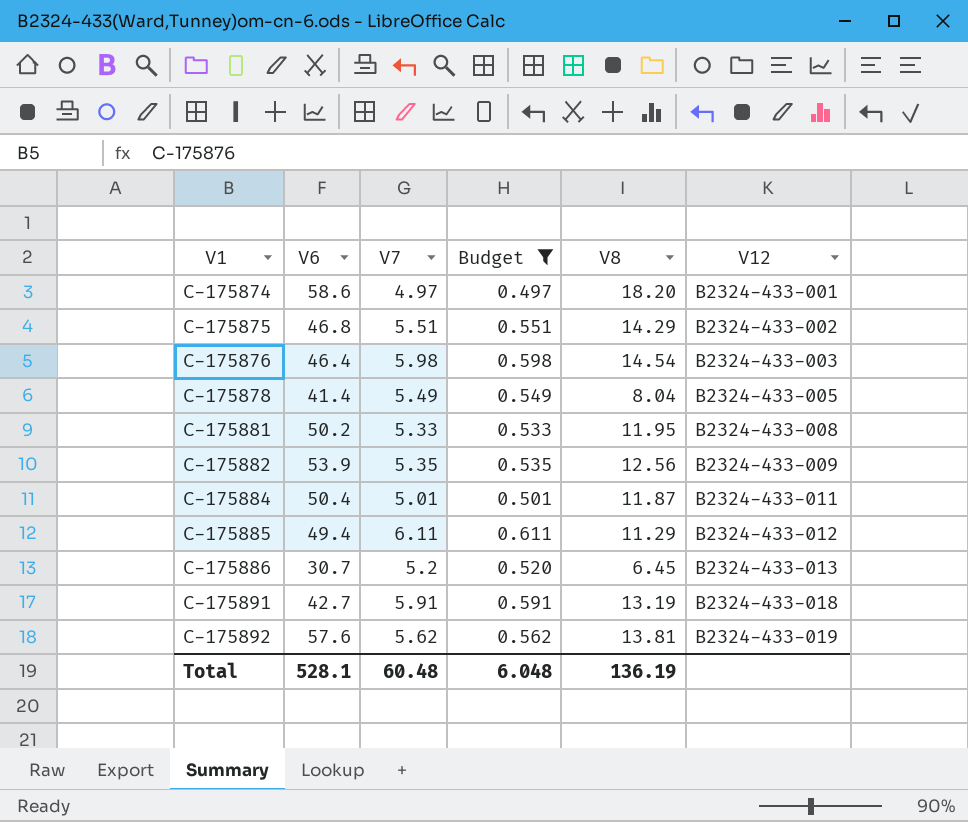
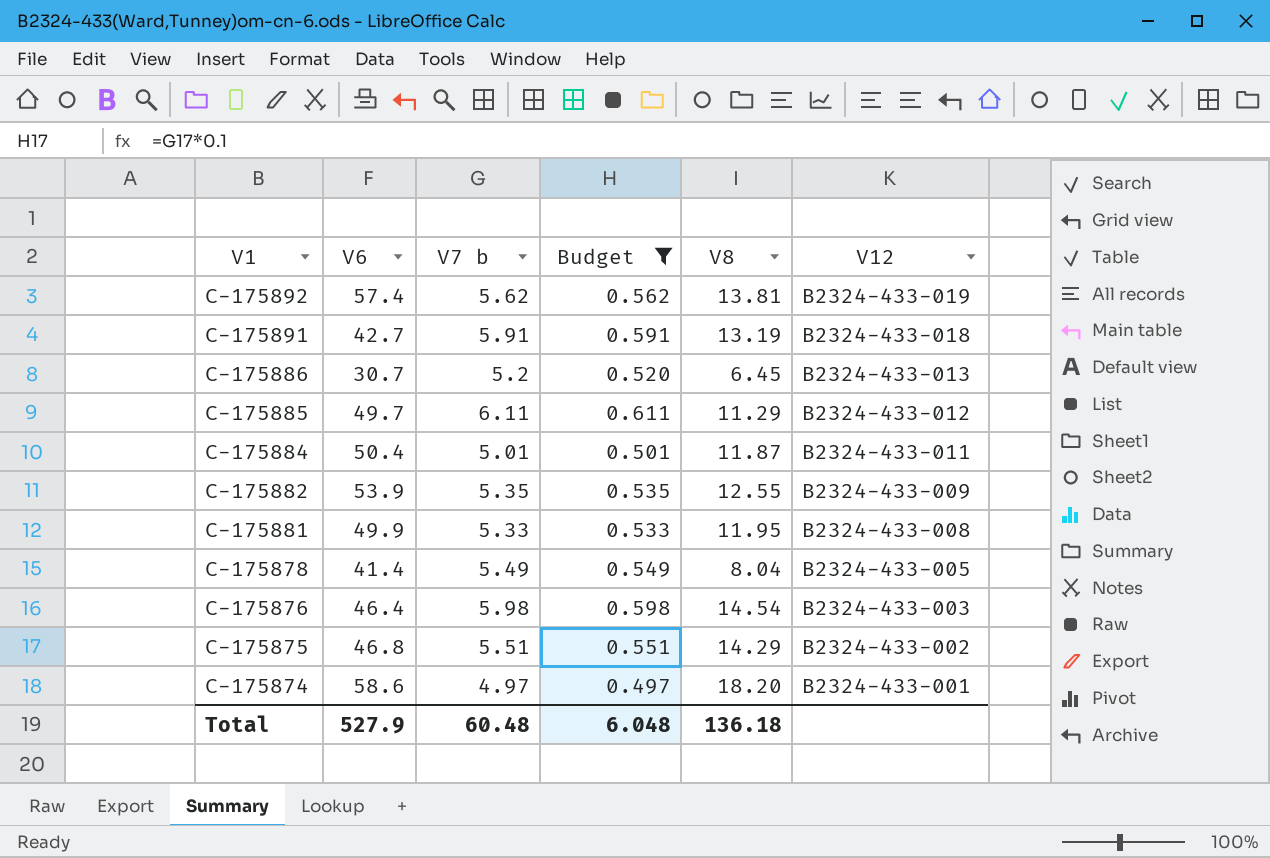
row order: V1 ascending -> V1 descending
column name: V7 -> V7 b
C-175892 | V6: 57.6 -> 57.4
C-175885 | V6: 49.4 -> 49.7
C-175882 | V8: 12.56 -> 12.55
C-175881 | V6: 50.2 -> 49.9
Total | V6: 528.1 -> 527.9
Total | V8: 136.19 -> 136.18

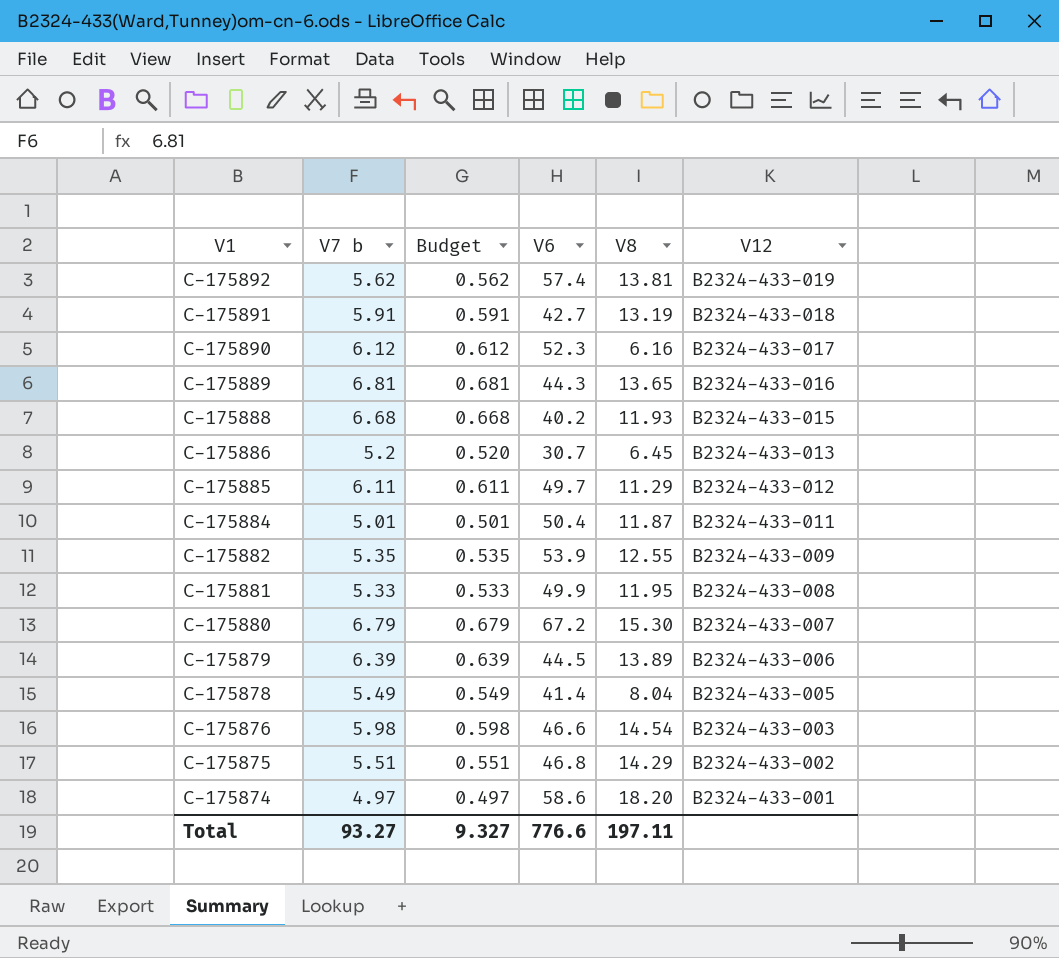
filter: Budget <= 0.611 -> none
column V6 | position: 2 -> 4
C-175876 | V6: 46.4 -> 46.6
Total | V7 b: 60.48 -> 93.27
Total | Budget: 6.048 -> 9.327
Total | V6: 527.9 -> 776.6
Total | V8: 136.18 -> 197.11

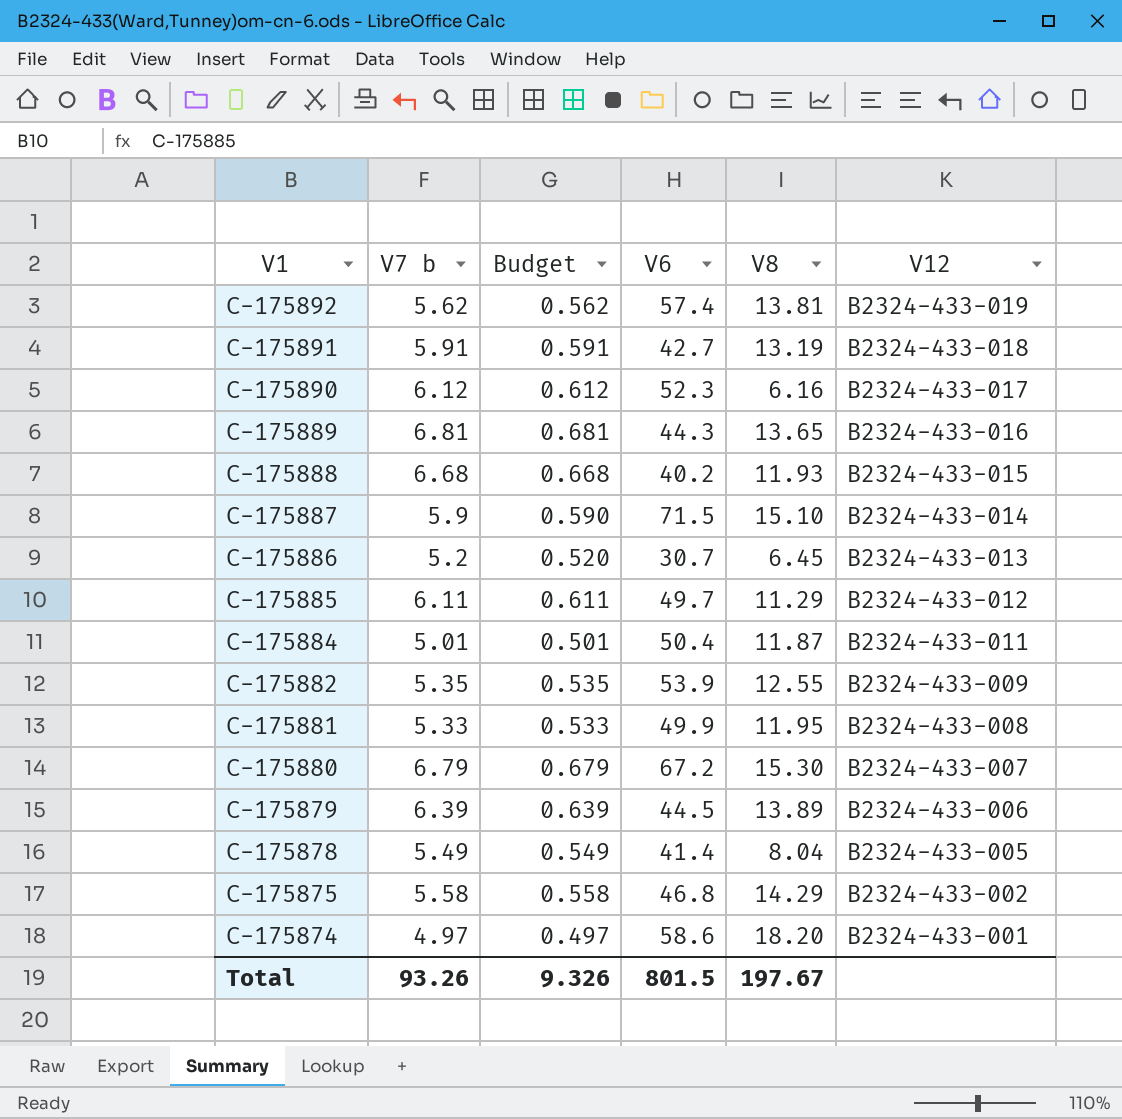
row C-175876: 5.98 | 0.598 | 46.6 | 14.54 | B2324-433-003 -> none
row C-175887: none -> 5.9 | 0.590 | 71.5 | 15.10 | B2324-433-014
C-175875 | V7 b: 5.51 -> 5.58
C-175875 | Budget: 0.551 -> 0.558
Total | V7 b: 93.27 -> 93.26
Total | Budget: 9.327 -> 9.326
Total | V6: 776.6 -> 801.5
Total | V8: 197.11 -> 197.67

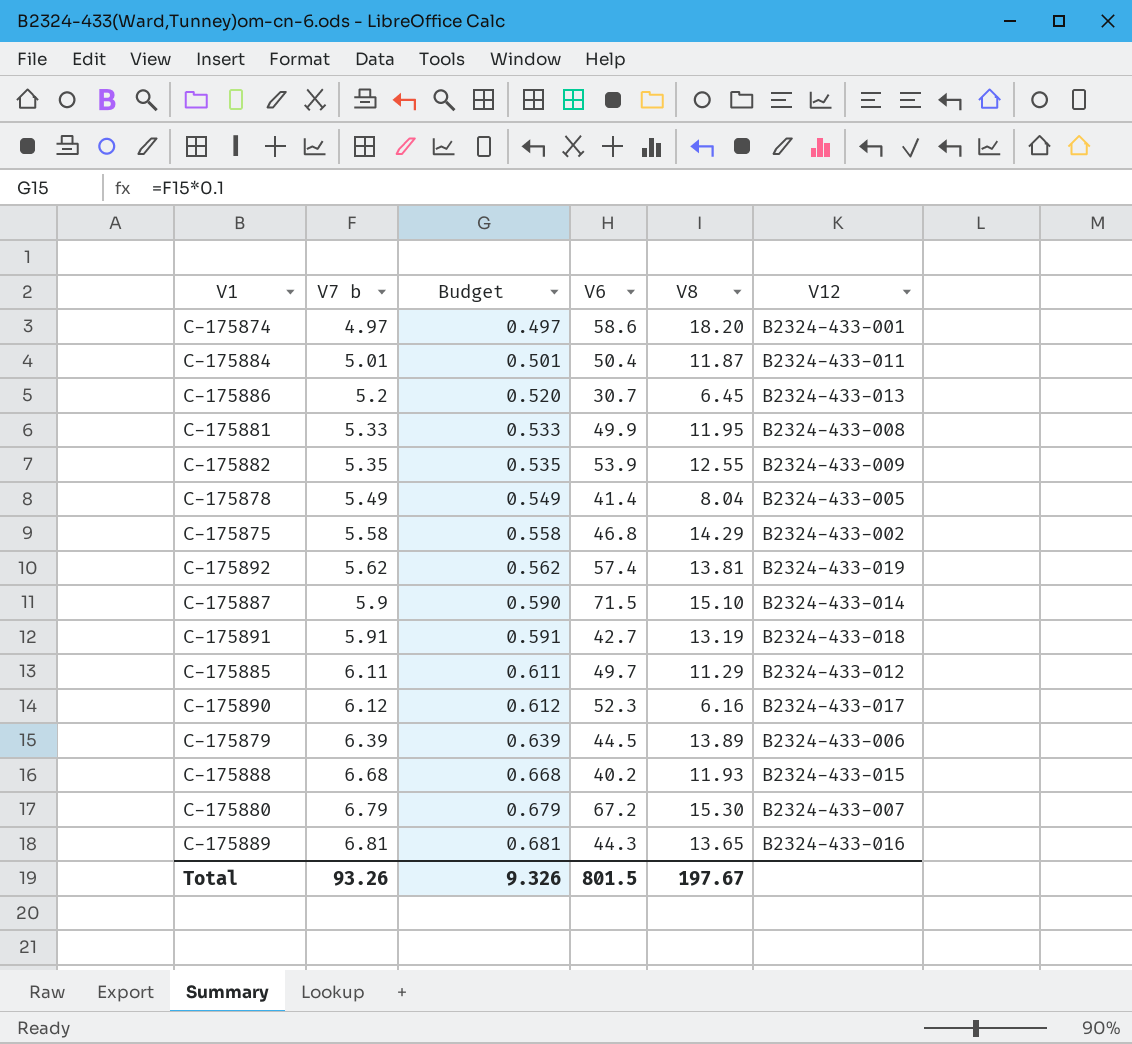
row order: V1 descending -> V7 b ascending

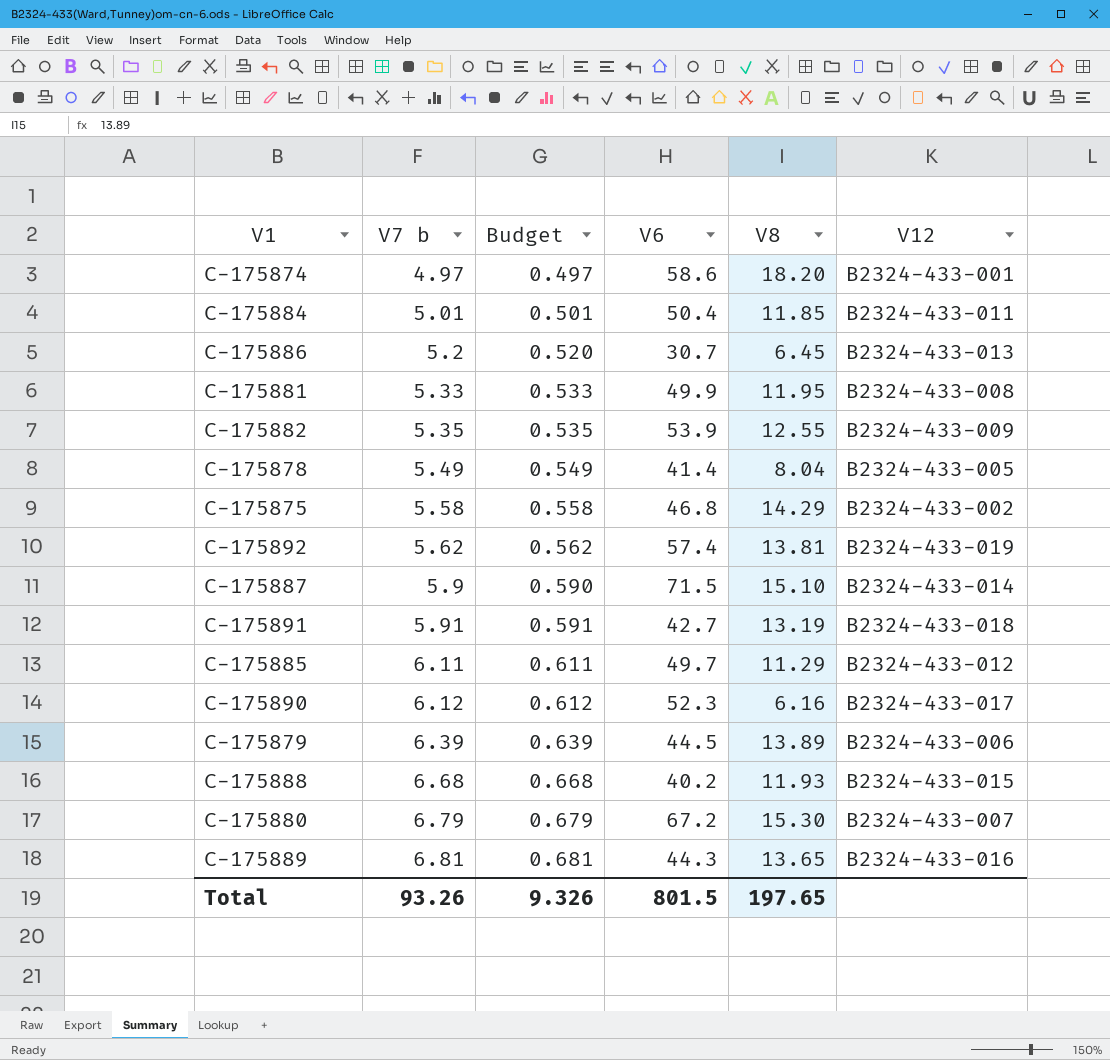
C-175884 | V8: 11.87 -> 11.85
Total | V8: 197.67 -> 197.65

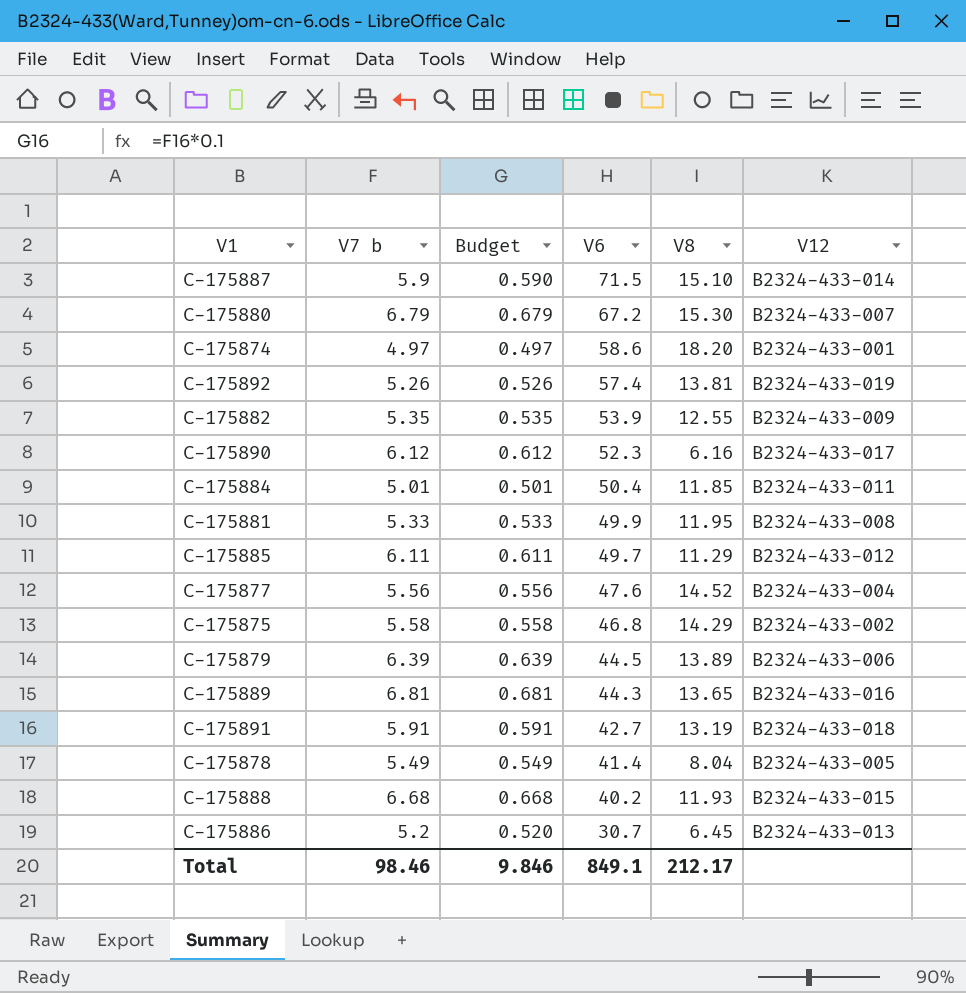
row order: V7 b ascending -> V6 descending
C-175892 | V7 b: 5.62 -> 5.26
C-175892 | Budget: 0.562 -> 0.526
row C-175877: none -> 5.56 | 0.556 | 47.6 | 14.52 | B2324-433-004
Total | V7 b: 93.26 -> 98.46
Total | Budget: 9.326 -> 9.846
Total | V6: 801.5 -> 849.1
Total | V8: 197.65 -> 212.17

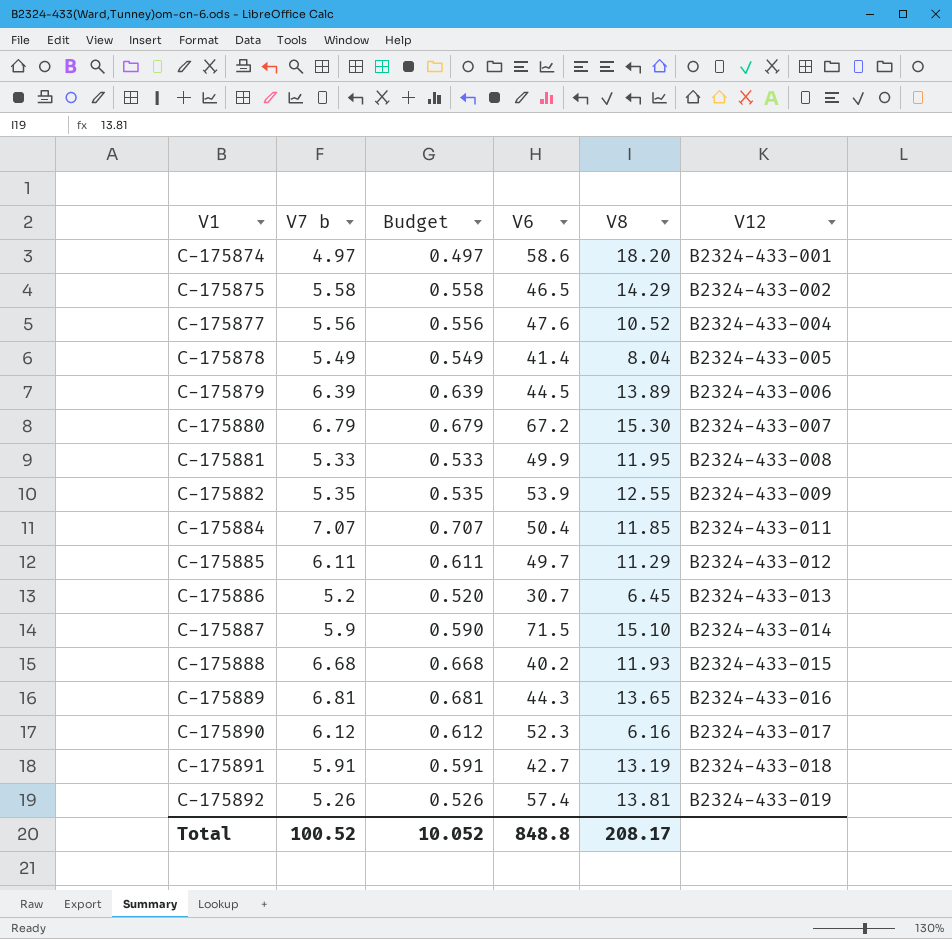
row order: V6 descending -> V1 ascending
C-175875 | V6: 46.8 -> 46.5
C-175877 | V8: 14.52 -> 10.52
C-175884 | V7 b: 5.01 -> 7.07
C-175884 | Budget: 0.501 -> 0.707
Total | V7 b: 98.46 -> 100.52
Total | Budget: 9.846 -> 10.052
Total | V6: 849.1 -> 848.8
Total | V8: 212.17 -> 208.17

